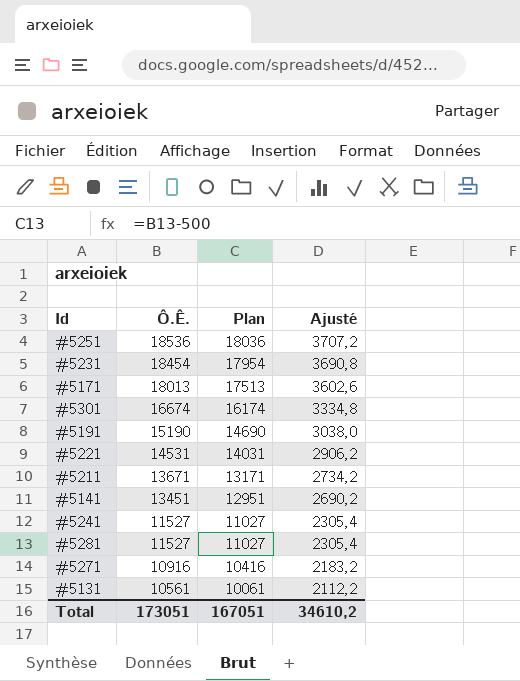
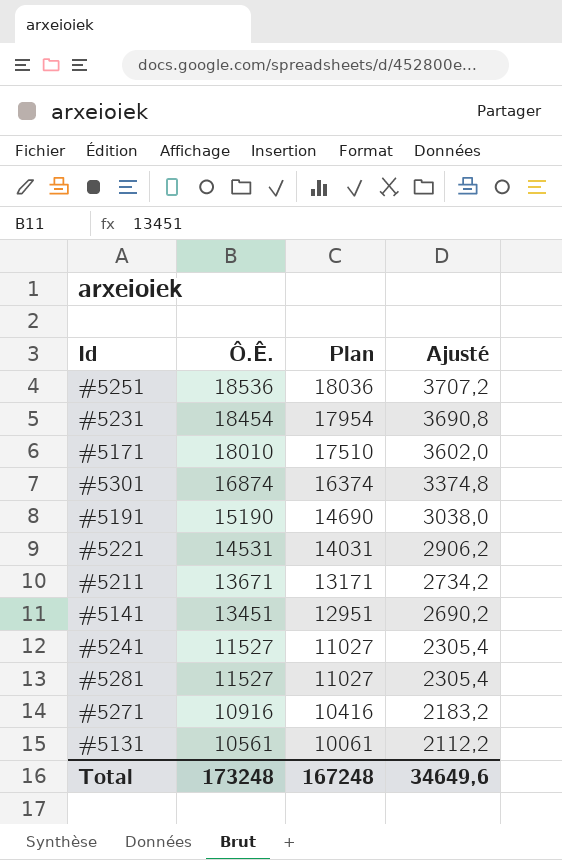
#5171 | Ô.Ê.: 18013 -> 18010
#5171 | Plan: 17513 -> 17510
#5171 | Ajusté: 3602,6 -> 3602,0
#5301 | Ô.Ê.: 16674 -> 16874
#5301 | Plan: 16174 -> 16374
#5301 | Ajusté: 3334,8 -> 3374,8
Total | Ô.Ê.: 173051 -> 173248
Total | Plan: 167051 -> 167248
Total | Ajusté: 34610,2 -> 34649,6

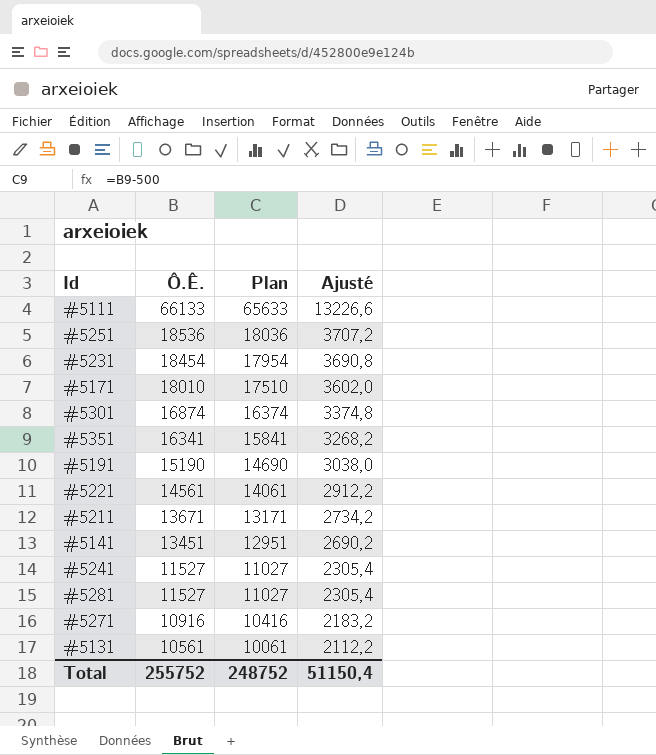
row #5111: none -> 66133 | 65633 | 13226,6
row #5351: none -> 16341 | 15841 | 3268,2
#5221 | Ô.Ê.: 14531 -> 14561
#5221 | Plan: 14031 -> 14061
#5221 | Ajusté: 2906,2 -> 2912,2
Total | Ô.Ê.: 173248 -> 255752
Total | Plan: 167248 -> 248752
Total | Ajusté: 34649,6 -> 51150,4

